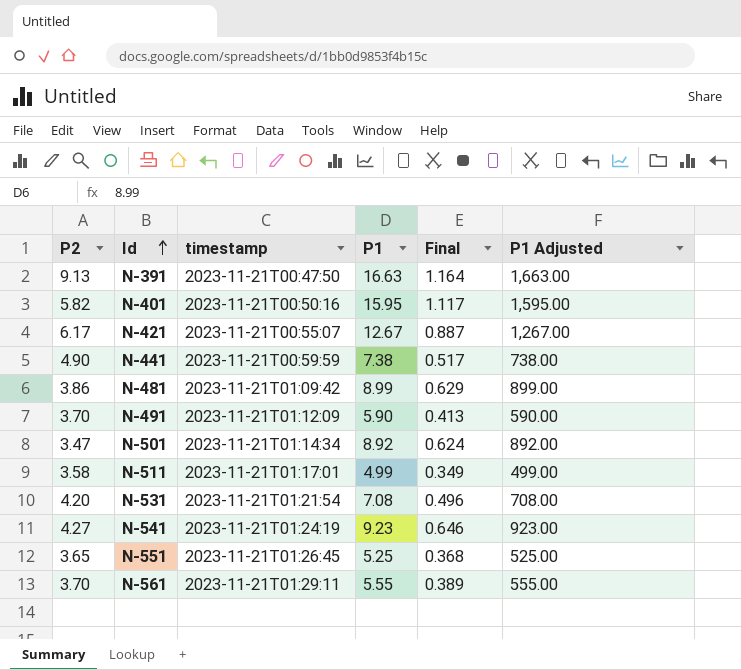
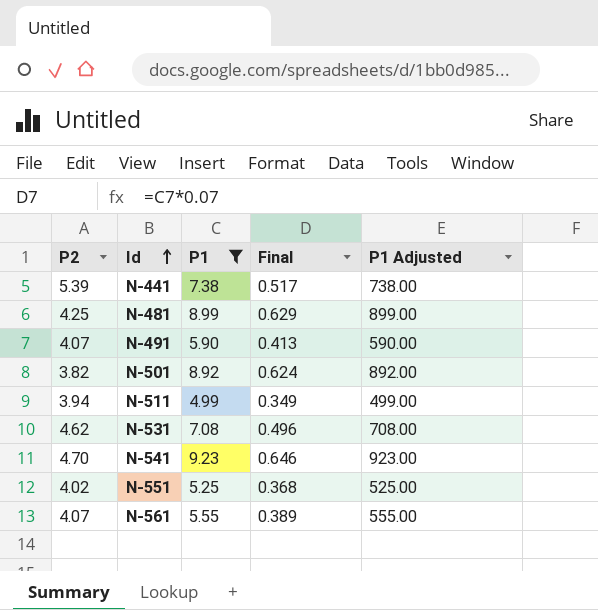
filter: none -> P1 <= 9.23
column timestamp | position: 3 -> none
N-441 | P2: 4.90 -> 5.39
N-481 | P2: 3.86 -> 4.25
N-491 | P2: 3.70 -> 4.07
N-501 | P2: 3.47 -> 3.82
N-511 | P2: 3.58 -> 3.94
N-531 | P2: 4.20 -> 4.62
N-541 | P2: 4.27 -> 4.70
N-551 | P2: 3.65 -> 4.02
N-561 | P2: 3.70 -> 4.07

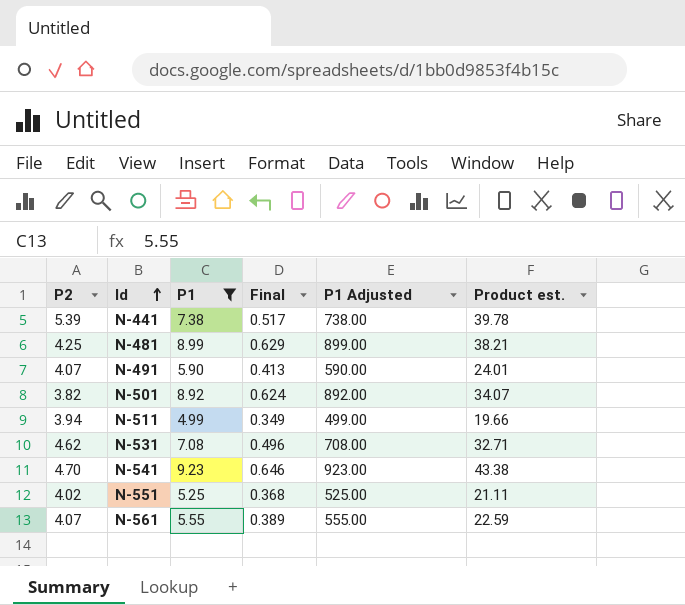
column Product est. | formula: none -> [P2] * [P1]

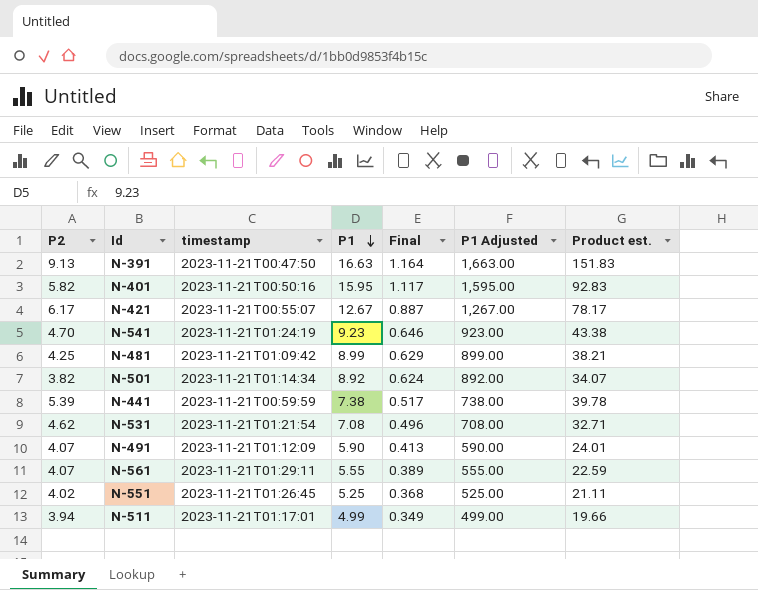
filter: P1 <= 9.23 -> none
row order: Id ascending -> P1 descending
column timestamp | position: none -> 3

